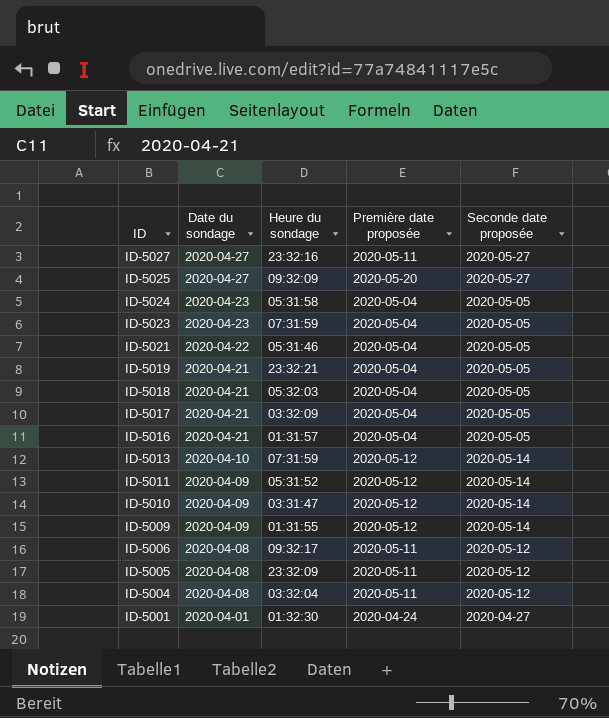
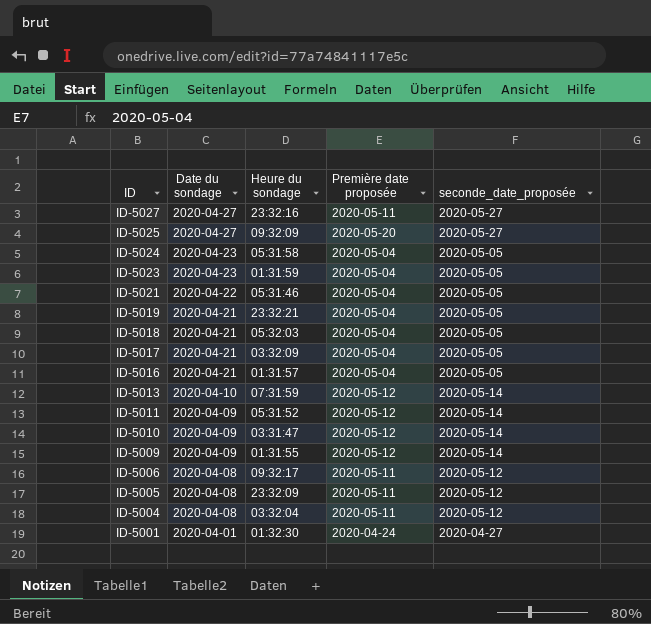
column name: Seconde date proposée -> seconde_date_proposée
ID-5023 | Heure du sondage: 07:31:59 -> 01:31:59

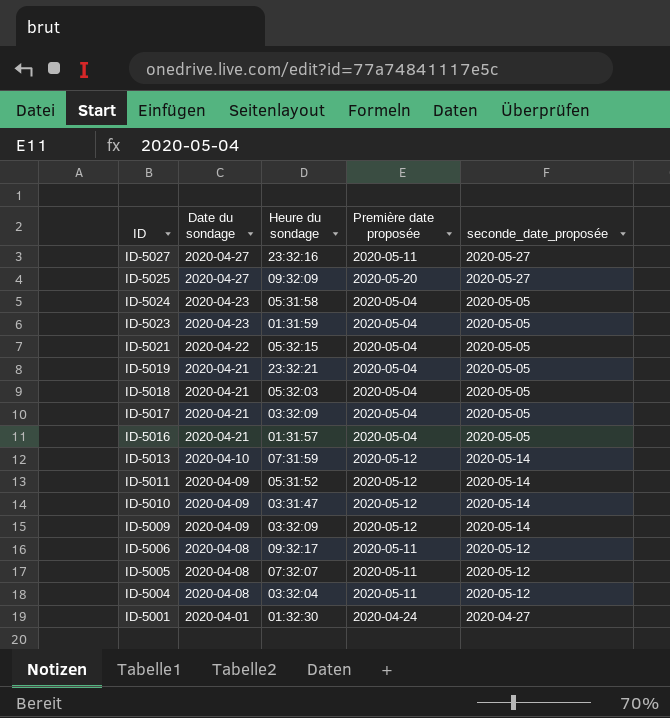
ID-5021 | Heure du sondage: 05:31:46 -> 05:32:15
ID-5009 | Heure du sondage: 01:31:55 -> 03:32:09
ID-5005 | Heure du sondage: 23:32:09 -> 07:32:07

